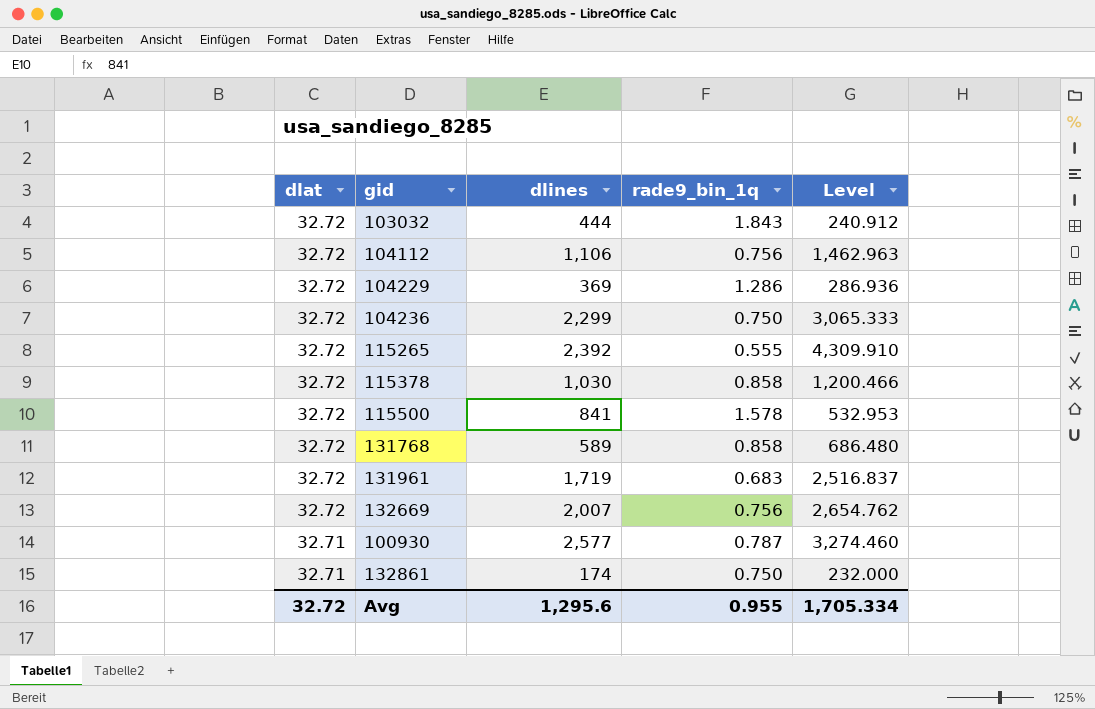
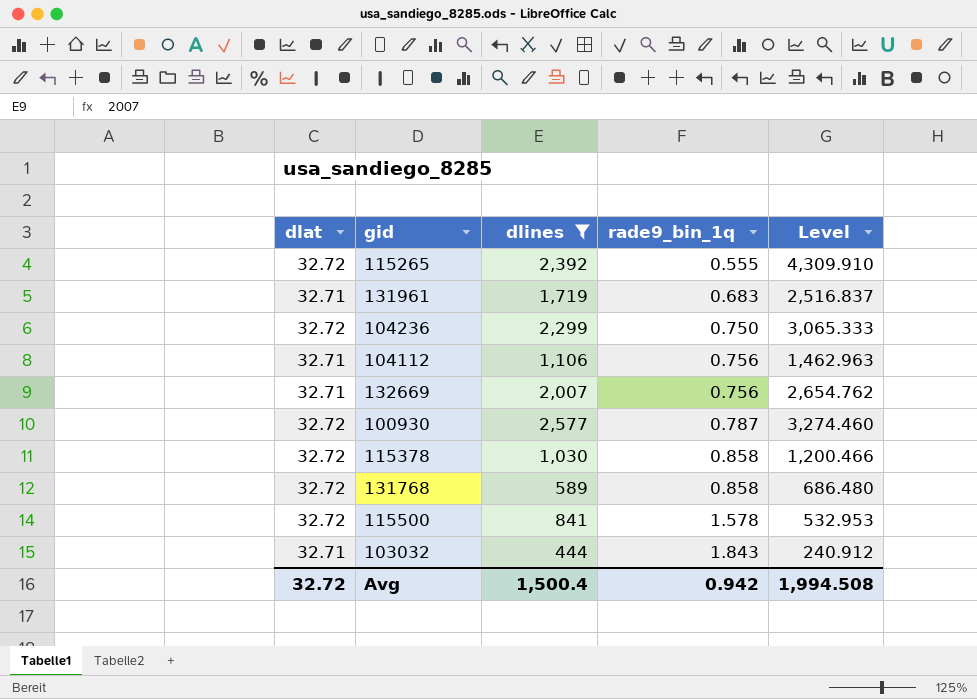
filter: none -> dlines >= 444
row order: dlat descending -> rade9_bin_1q ascending
131961 | dlat: 32.72 -> 32.71
104112 | dlat: 32.72 -> 32.71
132669 | dlat: 32.72 -> 32.71
100930 | dlat: 32.71 -> 32.72
103032 | dlat: 32.72 -> 32.71
Avg | dlines: 1,295.6 -> 1,500.4
Avg | rade9_bin_1q: 0.955 -> 0.942
Avg | Level: 1,705.334 -> 1,994.508

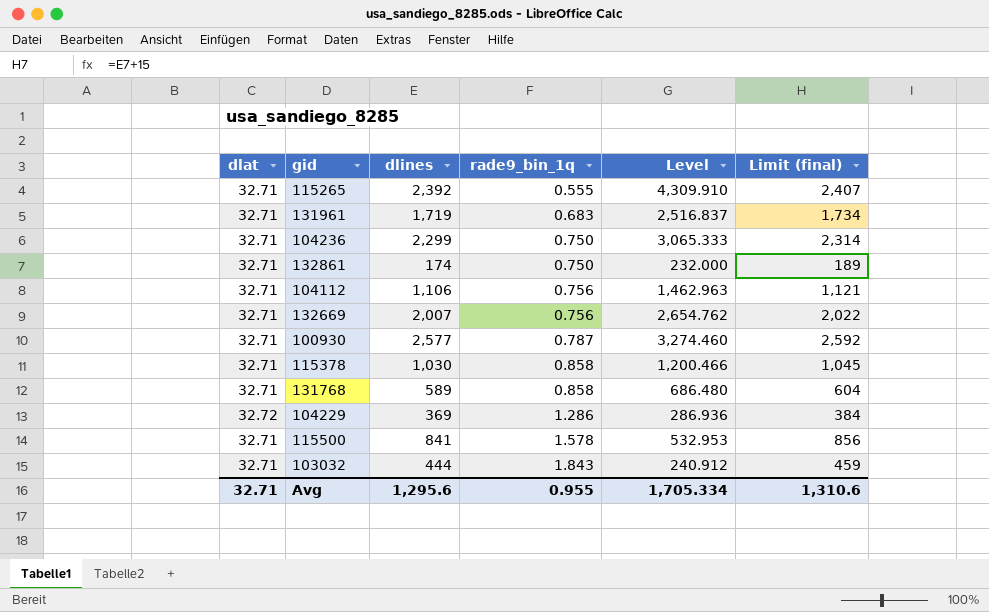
filter: dlines >= 444 -> none
column Limit (final) | formula: none -> [dlines] + 15
115265 | dlat: 32.72 -> 32.71
104236 | dlat: 32.72 -> 32.71
100930 | dlat: 32.72 -> 32.71
115378 | dlat: 32.72 -> 32.71
131768 | dlat: 32.72 -> 32.71
115500 | dlat: 32.72 -> 32.71
Avg | dlat: 32.72 -> 32.71
Avg | dlines: 1,500.4 -> 1,295.6
Avg | rade9_bin_1q: 0.942 -> 0.955
Avg | Level: 1,994.508 -> 1,705.334

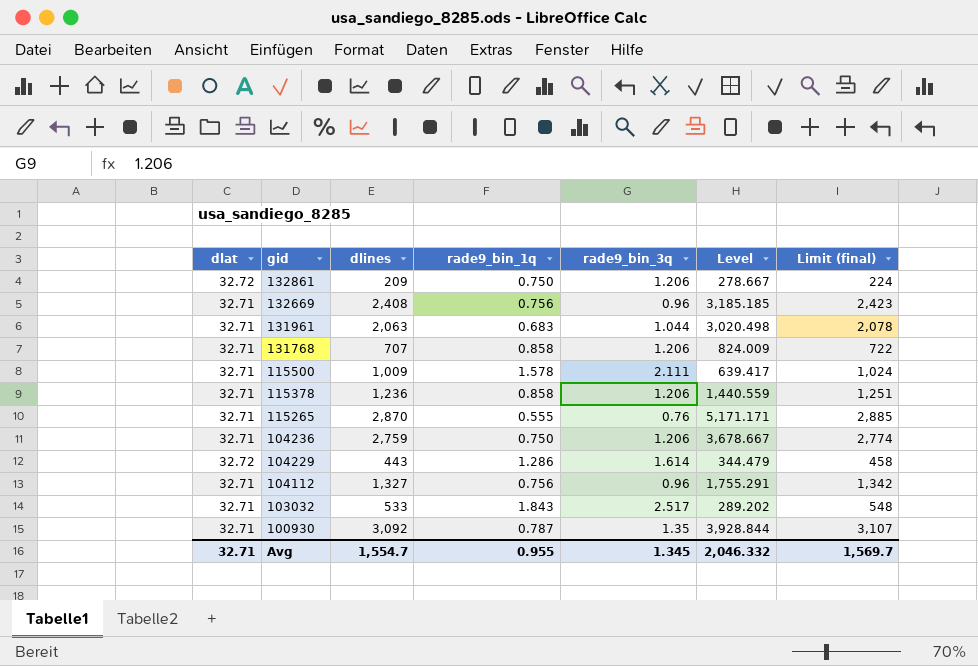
row order: rade9_bin_1q ascending -> gid descending
column rade9_bin_3q | position: none -> 5
132861 | dlat: 32.71 -> 32.72
132861 | dlines: 174 -> 209
132861 | Level: 232.000 -> 278.667
132861 | Limit (final): 189 -> 224
132669 | dlines: 2,007 -> 2,408
132669 | Level: 2,654.762 -> 3,185.185
132669 | Limit (final): 2,022 -> 2,423
131961 | dlines: 1,719 -> 2,063
131961 | Level: 2,516.837 -> 3,020.498
131961 | Limit (final): 1,734 -> 2,078
131768 | dlines: 589 -> 707
131768 | Level: 686.480 -> 824.009
131768 | Limit (final): 604 -> 722
115500 | dlines: 841 -> 1,009
115500 | Level: 532.953 -> 639.417
115500 | Limit (final): 856 -> 1,024
115378 | dlines: 1,030 -> 1,236
115378 | Level: 1,200.466 -> 1,440.559
115378 | Limit (final): 1,045 -> 1,251
115265 | dlines: 2,392 -> 2,870
115265 | Level: 4,309.910 -> 5,171.171
115265 | Limit (final): 2,407 -> 2,885
104236 | dlines: 2,299 -> 2,759
104236 | Level: 3,065.333 -> 3,678.667
104236 | Limit (final): 2,314 -> 2,774
104229 | dlines: 369 -> 443
104229 | Level: 286.936 -> 344.479
104229 | Limit (final): 384 -> 458
104112 | dlines: 1,106 -> 1,327
104112 | Level: 1,462.963 -> 1,755.291
104112 | Limit (final): 1,121 -> 1,342
103032 | dlines: 444 -> 533
103032 | Level: 240.912 -> 289.202
103032 | Limit (final): 459 -> 548
100930 | dlines: 2,577 -> 3,092
100930 | Level: 3,274.460 -> 3,928.844
100930 | Limit (final): 2,592 -> 3,107
Avg | dlines: 1,295.6 -> 1,554.7
Avg | Level: 1,705.334 -> 2,046.332
Avg | Limit (final): 1,310.6 -> 1,569.7

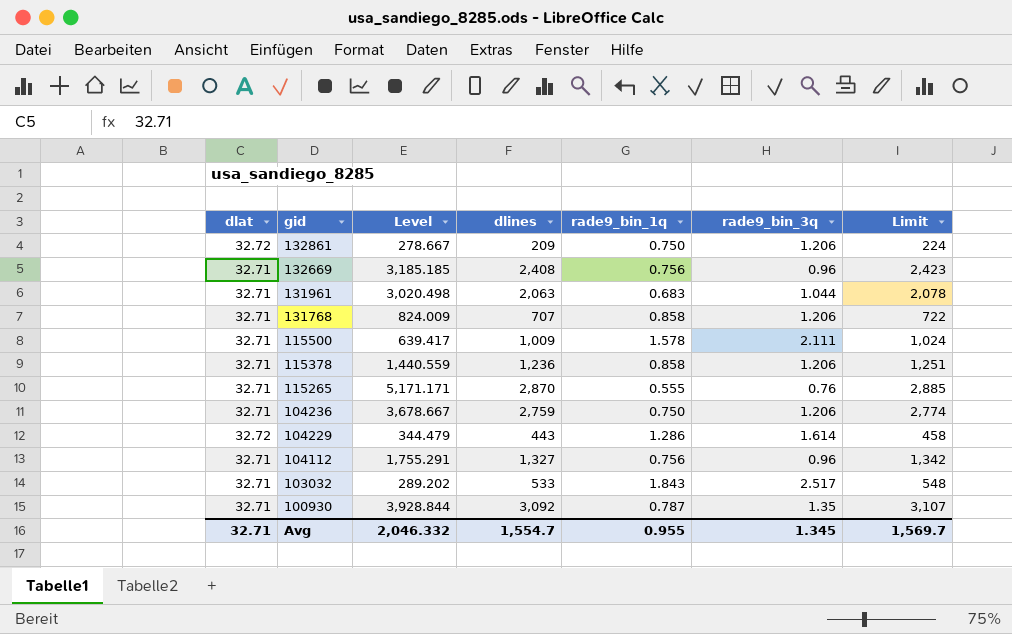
column Level | position: 6 -> 3
column name: Limit (final) -> Limit

